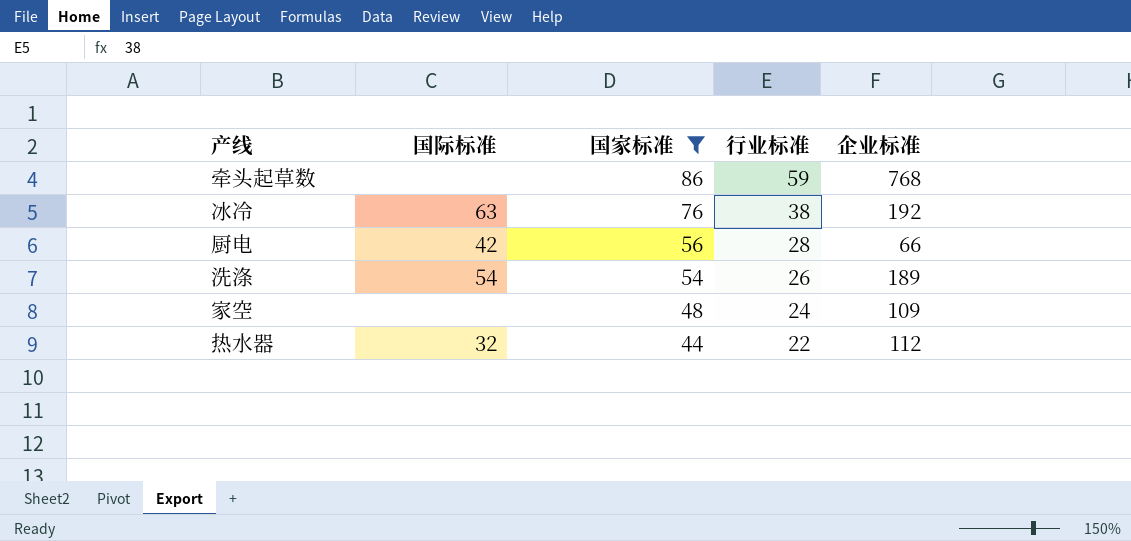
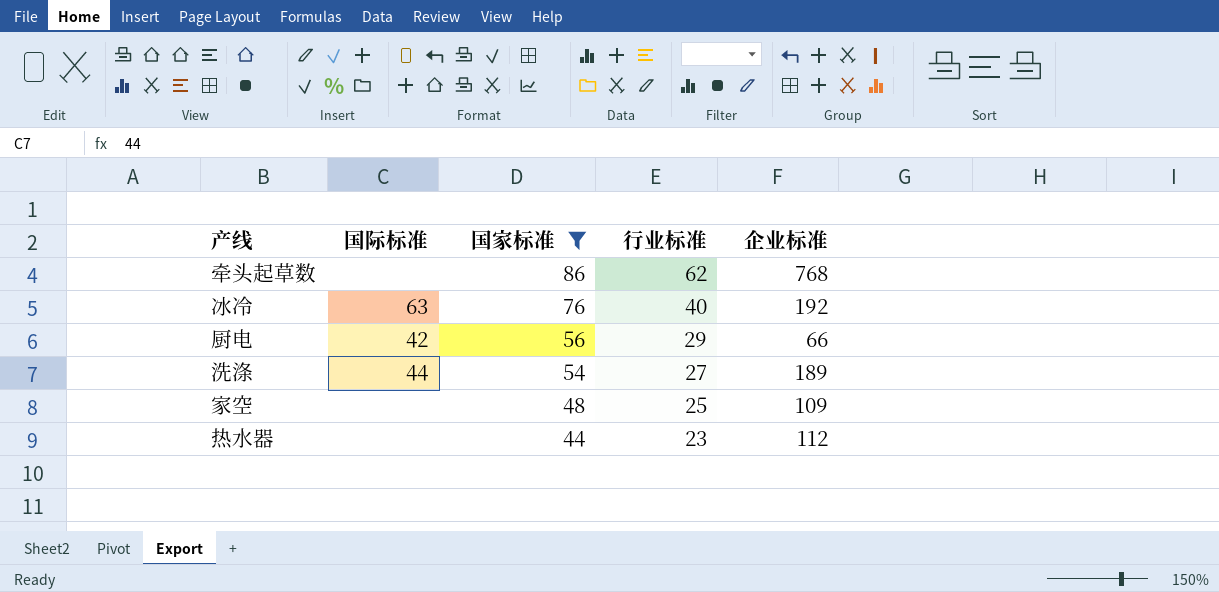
牵头起草数 | 行业标准: 59 -> 62
冰冷 | 行业标准: 38 -> 40
厨电 | 行业标准: 28 -> 29
洗涤 | 国际标准: 54 -> 44
洗涤 | 行业标准: 26 -> 27
家空 | 行业标准: 24 -> 25
热水器 | 国际标准: 32 -> none
热水器 | 行业标准: 22 -> 23

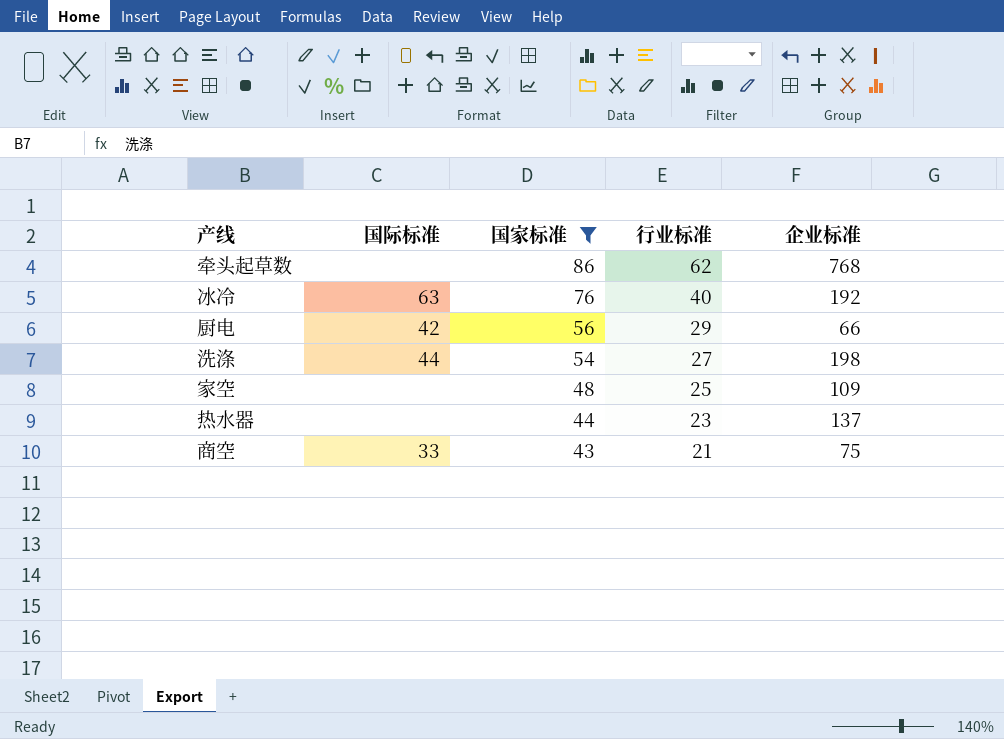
洗涤 | 企业标准: 189 -> 198
热水器 | 企业标准: 112 -> 137
row 商空: none -> 33 | 43 | 21 | 75

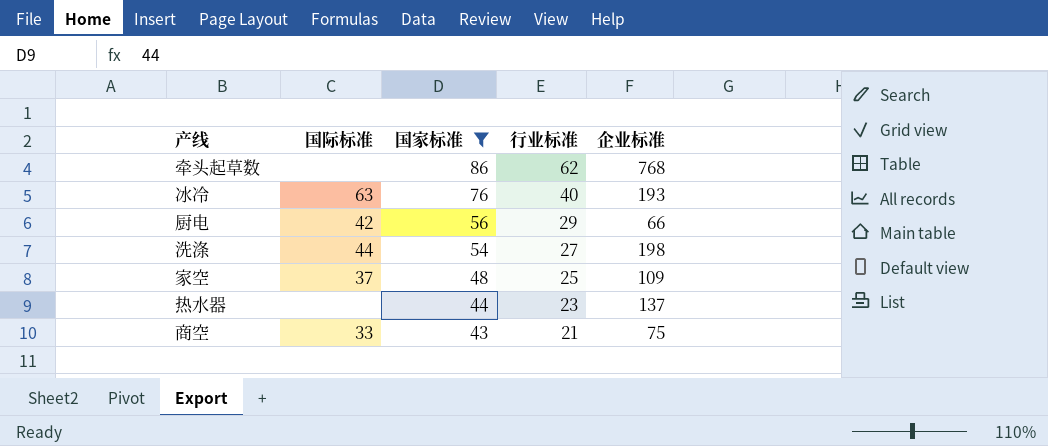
冰冷 | 企业标准: 192 -> 193
家空 | 国际标准: none -> 37

